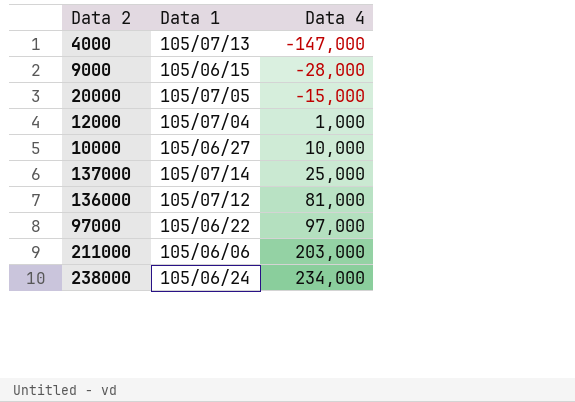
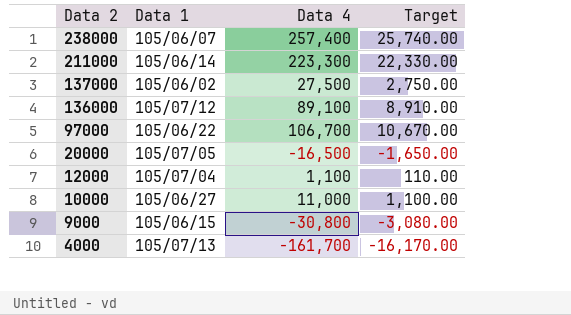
row order: Data 4 ascending -> Data 2 descending
column Target | formula: none -> [Data 4] * 0.1
238000 | Data 1: 105/06/24 -> 105/06/07
238000 | Data 4: 234,000 -> 257,400
211000 | Data 1: 105/06/06 -> 105/06/14
211000 | Data 4: 203,000 -> 223,300
137000 | Data 1: 105/07/14 -> 105/06/02
137000 | Data 4: 25,000 -> 27,500
136000 | Data 4: 81,000 -> 89,100
97000 | Data 4: 97,000 -> 106,700
20000 | Data 4: -15,000 -> -16,500
12000 | Data 4: 1,000 -> 1,100
10000 | Data 4: 10,000 -> 11,000
9000 | Data 4: -28,000 -> -30,800
4000 | Data 4: -147,000 -> -161,700

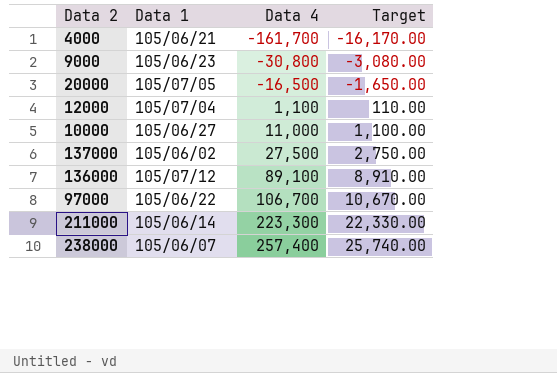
row order: Data 2 descending -> Data 4 ascending
4000 | Data 1: 105/07/13 -> 105/06/21
9000 | Data 1: 105/06/15 -> 105/06/23

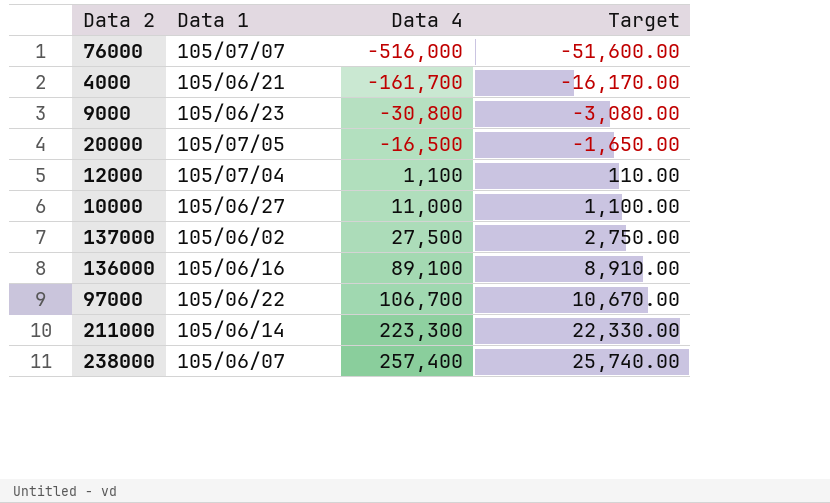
row 76000: none -> 105/07/07 | -516,000 | -51,600.00
136000 | Data 1: 105/07/12 -> 105/06/16

